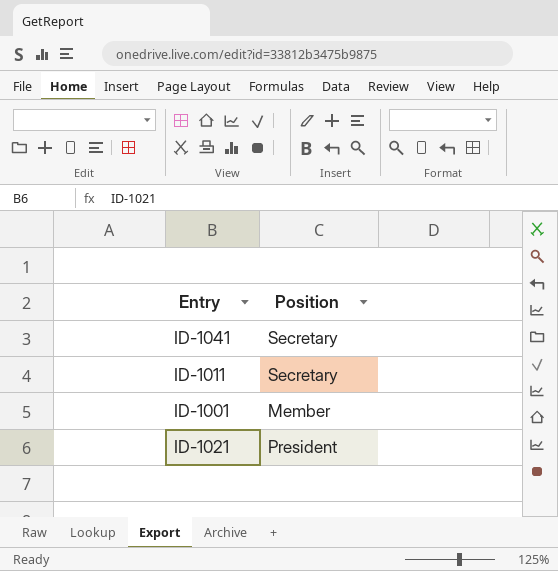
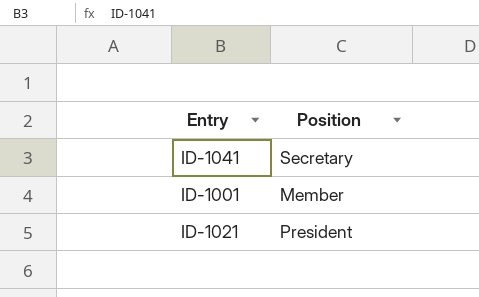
row ID-1011: Secretary -> none

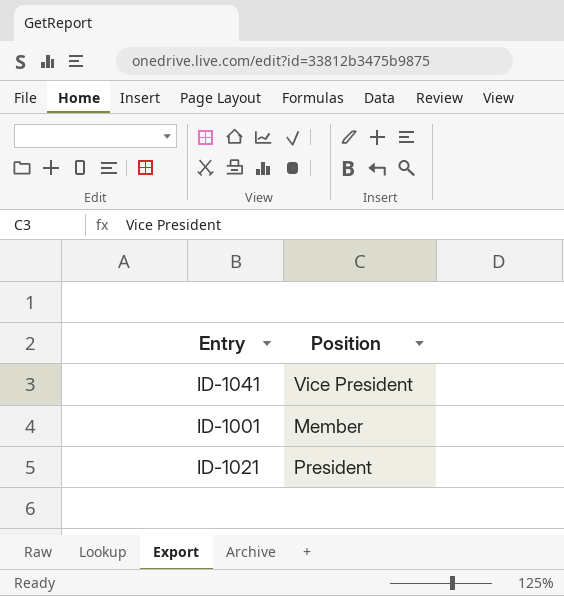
ID-1041 | Position: Secretary -> Vice President

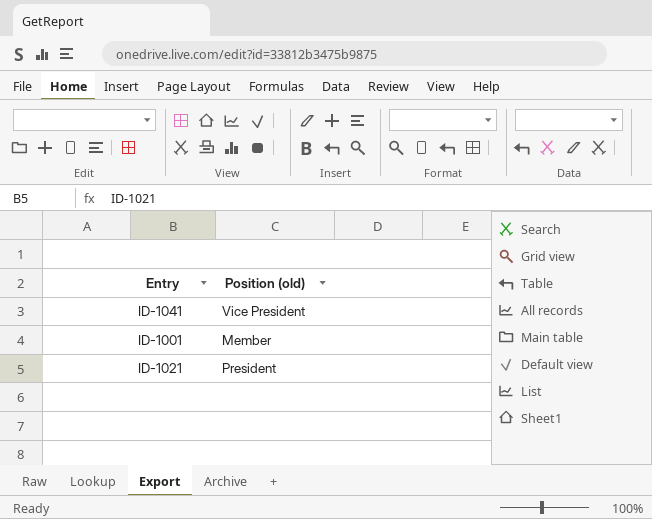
column name: Position -> Position (old)

